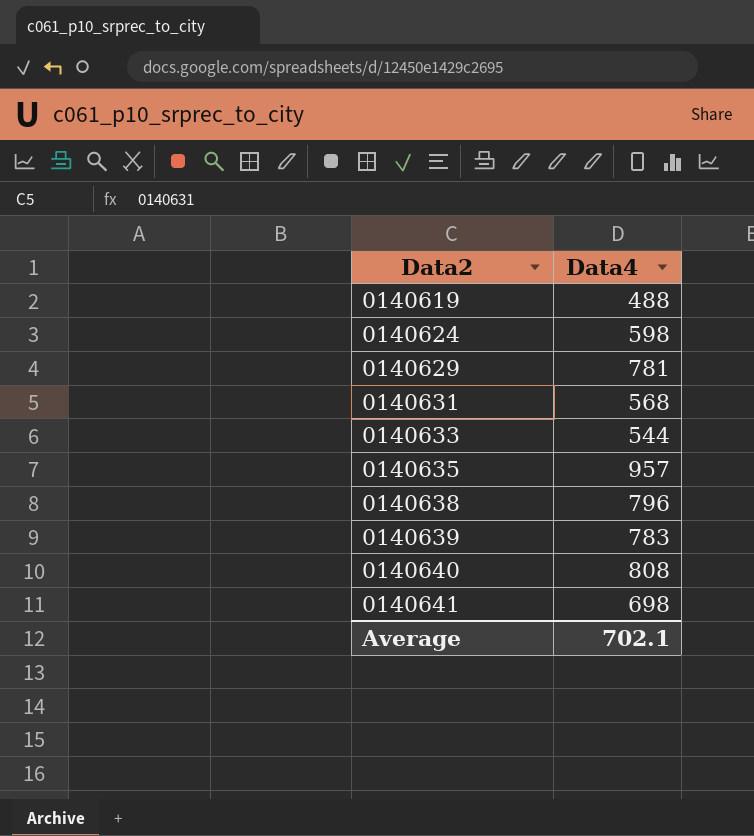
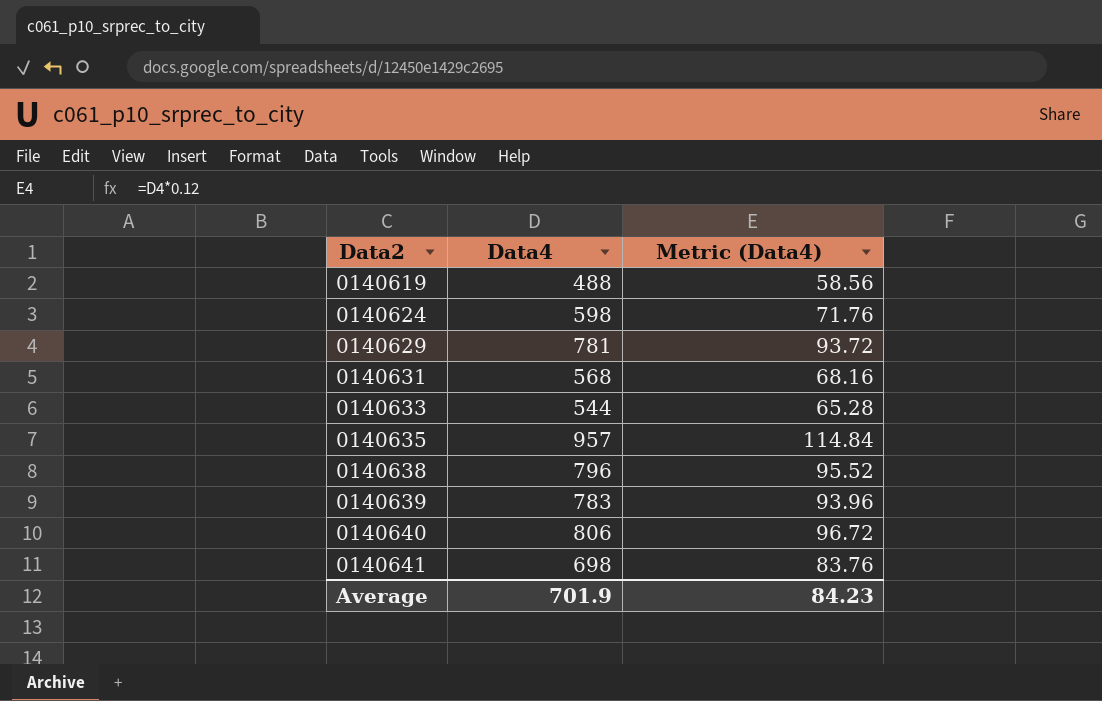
column Metric (Data4) | formula: none -> [Data4] * 0.12
0140640 | Data4: 808 -> 806
Average | Data4: 702.1 -> 701.9

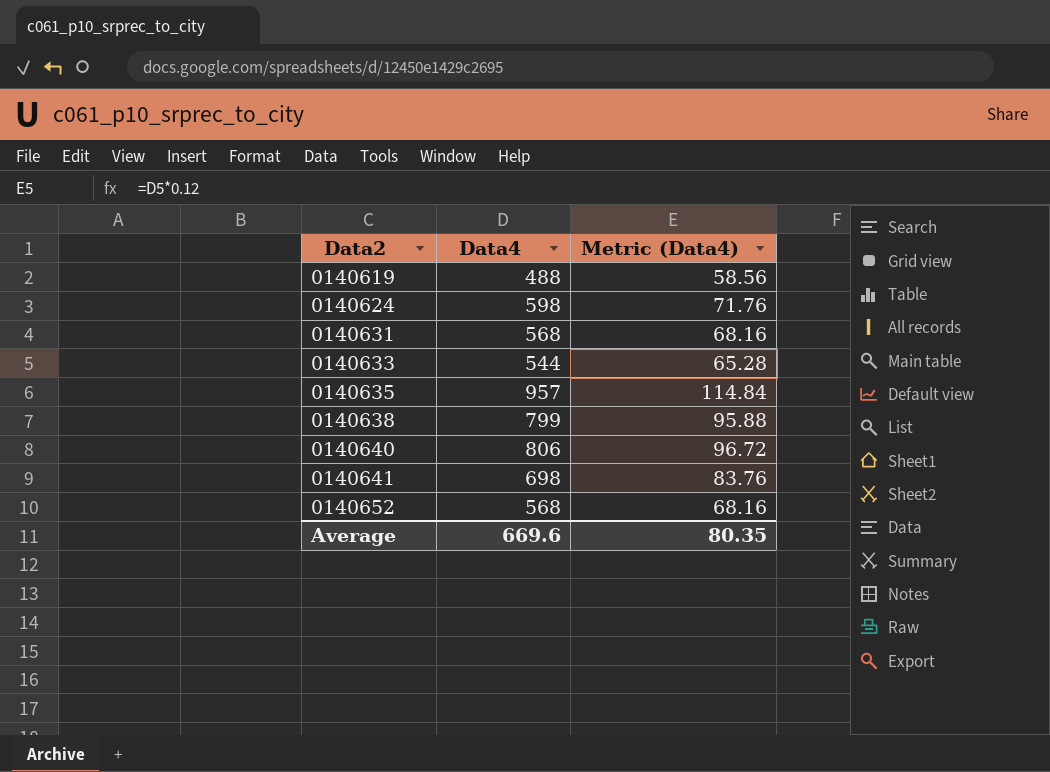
row 0140629: 781 | 93.72 -> none
row 0140639: 783 | 93.96 -> none
0140638 | Data4: 796 -> 799
0140638 | Metric (Data4): 95.52 -> 95.88
row 0140652: none -> 568 | 68.16
Average | Data4: 701.9 -> 669.6
Average | Metric (Data4): 84.23 -> 80.35

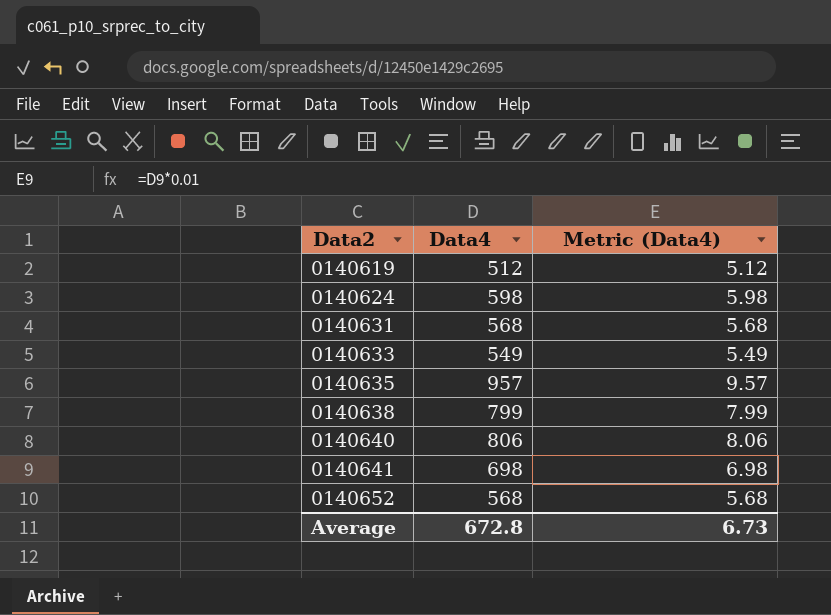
column Metric (Data4) | formula: [Data4] * 0.12 -> [Data4] * 0.01
0140619 | Data4: 488 -> 512
0140633 | Data4: 544 -> 549
Average | Data4: 669.6 -> 672.8
Average | Metric (Data4): 80.35 -> 6.73

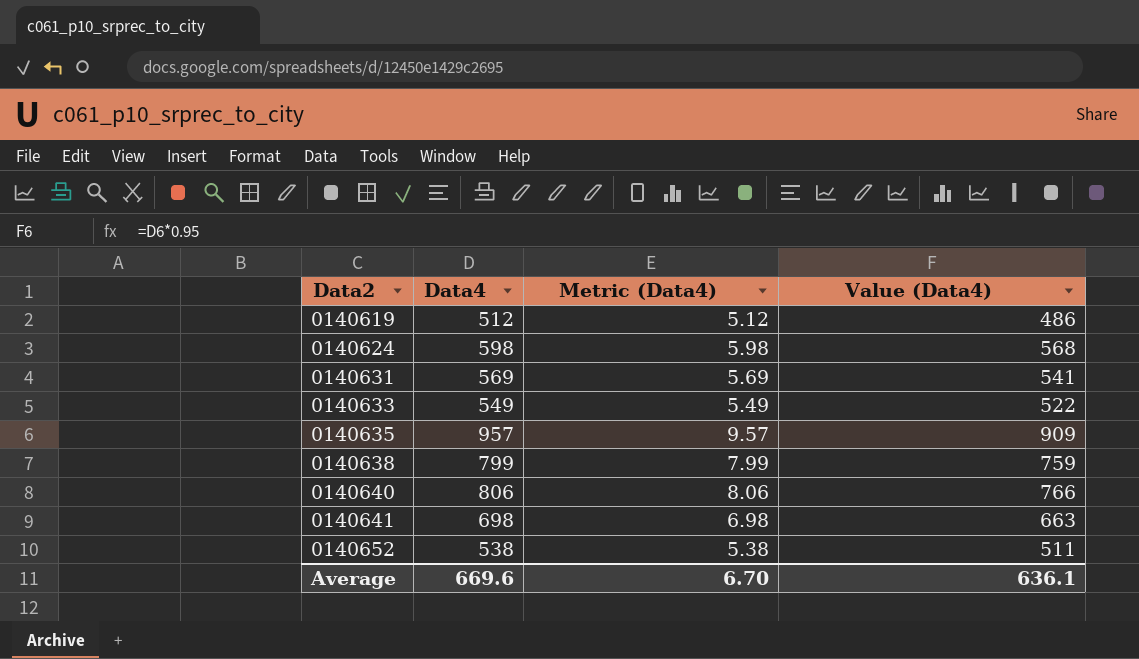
column Value (Data4) | formula: none -> [Data4] * 0.95
0140631 | Data4: 568 -> 569
0140631 | Metric (Data4): 5.68 -> 5.69
0140652 | Data4: 568 -> 538
0140652 | Metric (Data4): 5.68 -> 5.38
Average | Data4: 672.8 -> 669.6
Average | Metric (Data4): 6.73 -> 6.70

